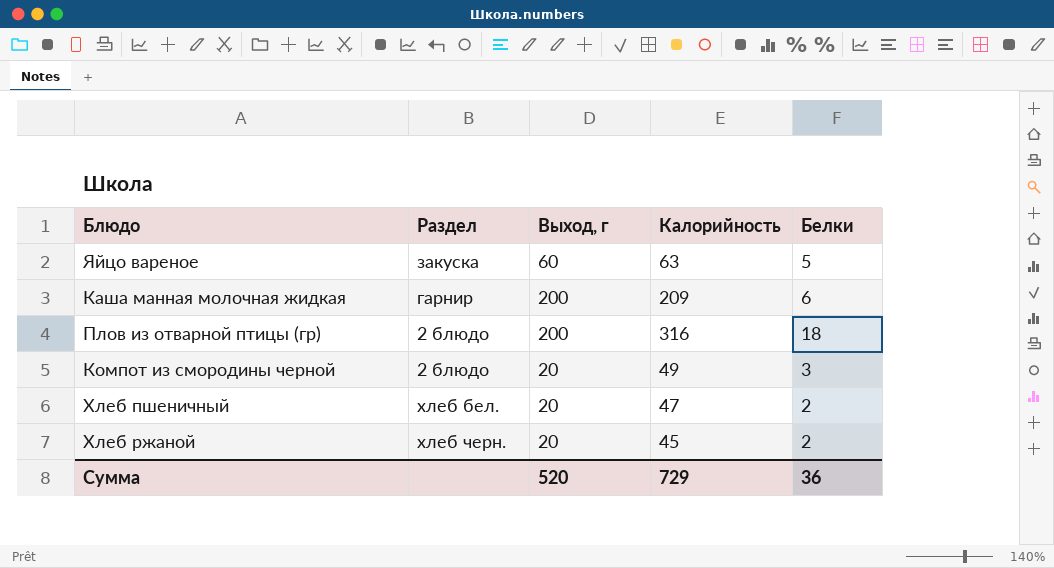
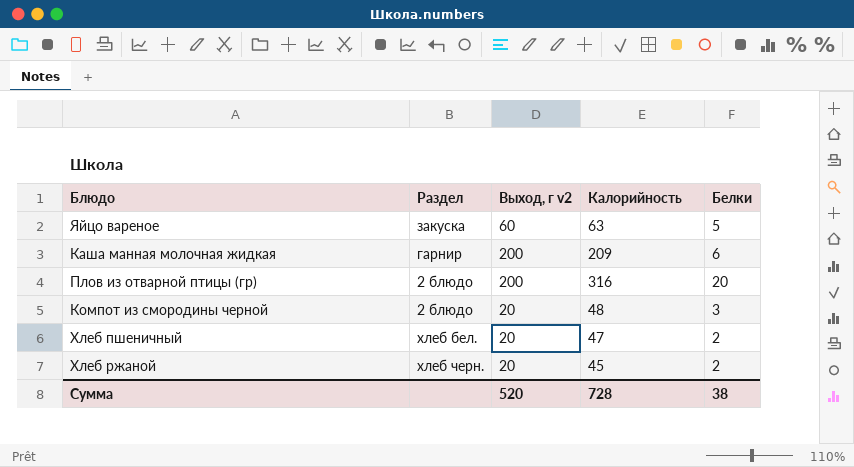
column name: Выход, г -> Выход, г v2
Плов из отварной птицы (гр) | Белки: 18 -> 20
Компот из смородины черной | Калорийность: 49 -> 48
Сумма | Калорийность: 729 -> 728
Сумма | Белки: 36 -> 38

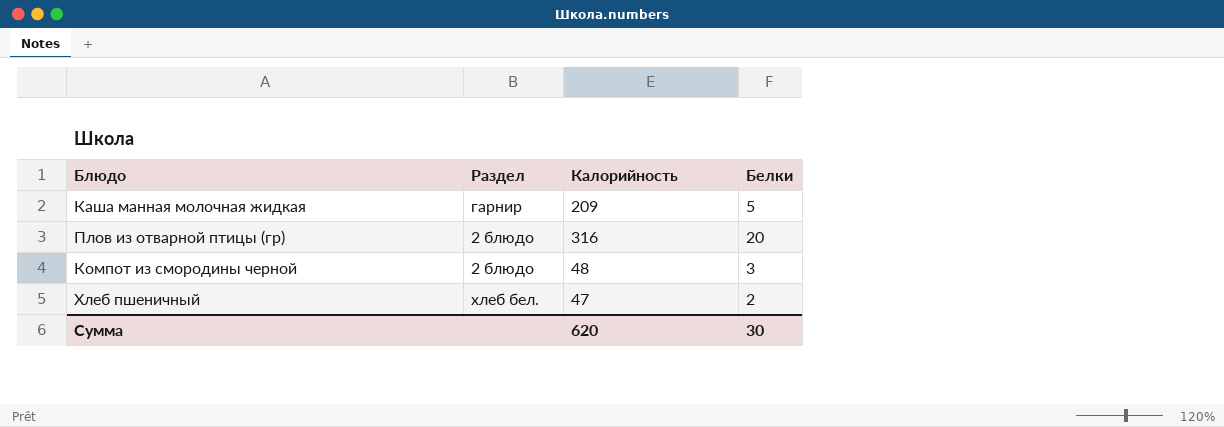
column Выход, г v2 | position: 3 -> none
row Яйцо вареное: закуска | 60 | 63 | 5 -> none
row Хлеб ржаной: хлеб черн. | 20 | 45 | 2 -> none
Каша манная молочная жидкая | Белки: 6 -> 5
Сумма | Калорийность: 728 -> 620
Сумма | Белки: 38 -> 30

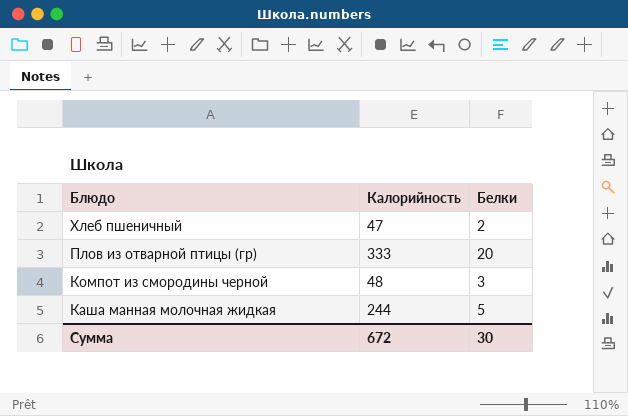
row order: none -> Блюдо descending
column Раздел | position: 2 -> none
Плов из отварной птицы (гр) | Калорийность: 316 -> 333
Каша манная молочная жидкая | Калорийность: 209 -> 244
Сумма | Калорийность: 620 -> 672

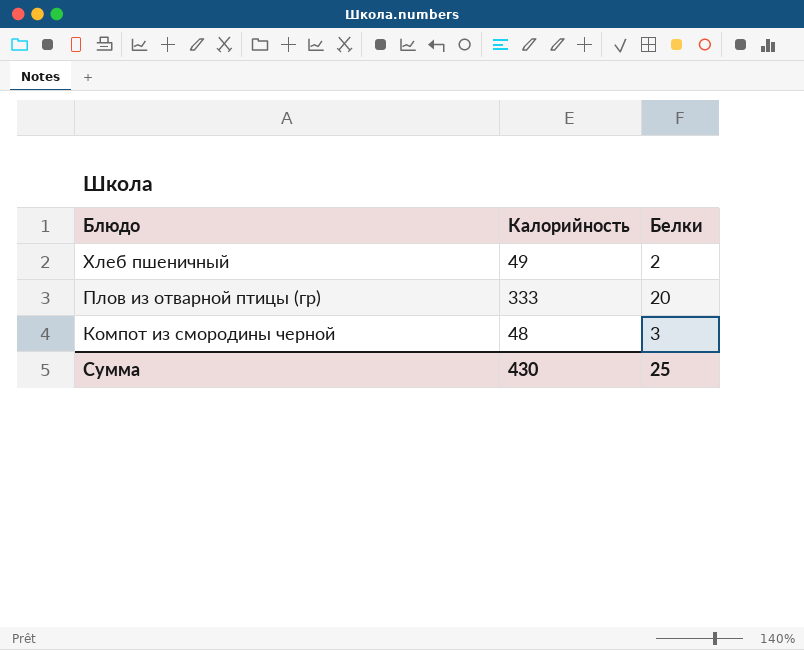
row Каша манная молочная жидкая: 244 | 5 -> none
Хлеб пшеничный | Калорийность: 47 -> 49
Сумма | Калорийность: 672 -> 430
Сумма | Белки: 30 -> 25

